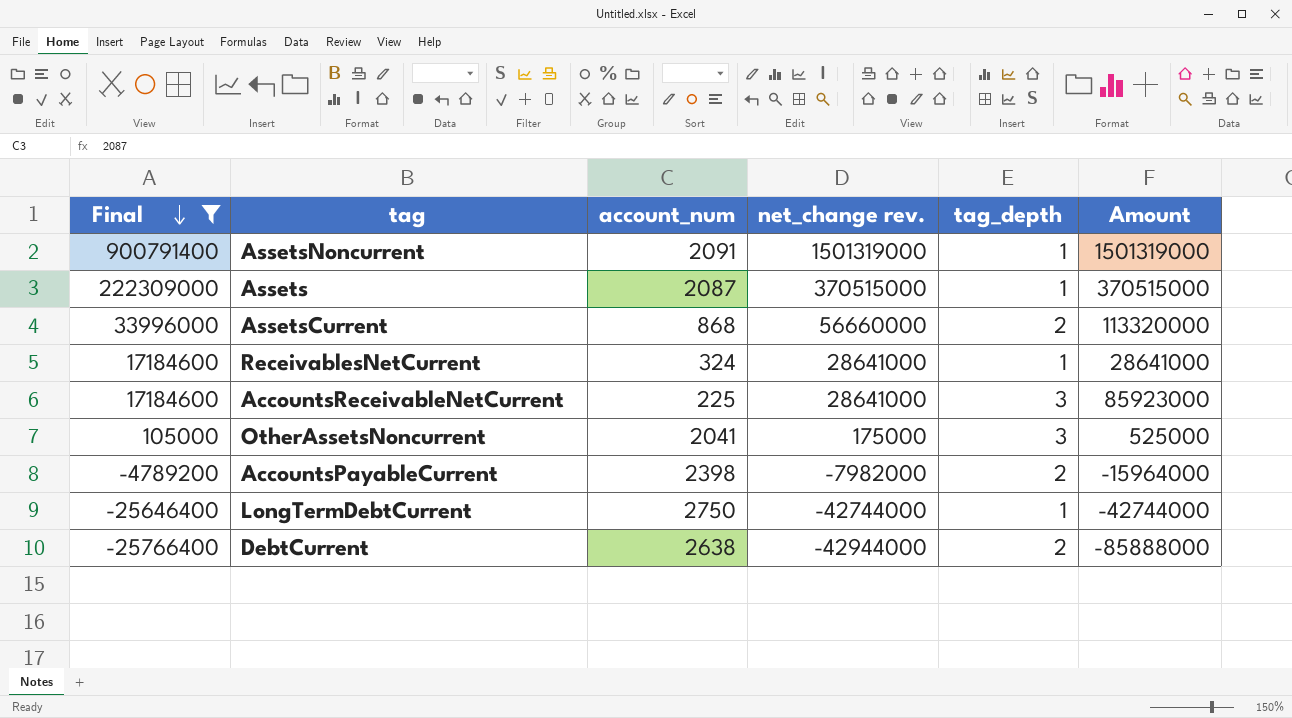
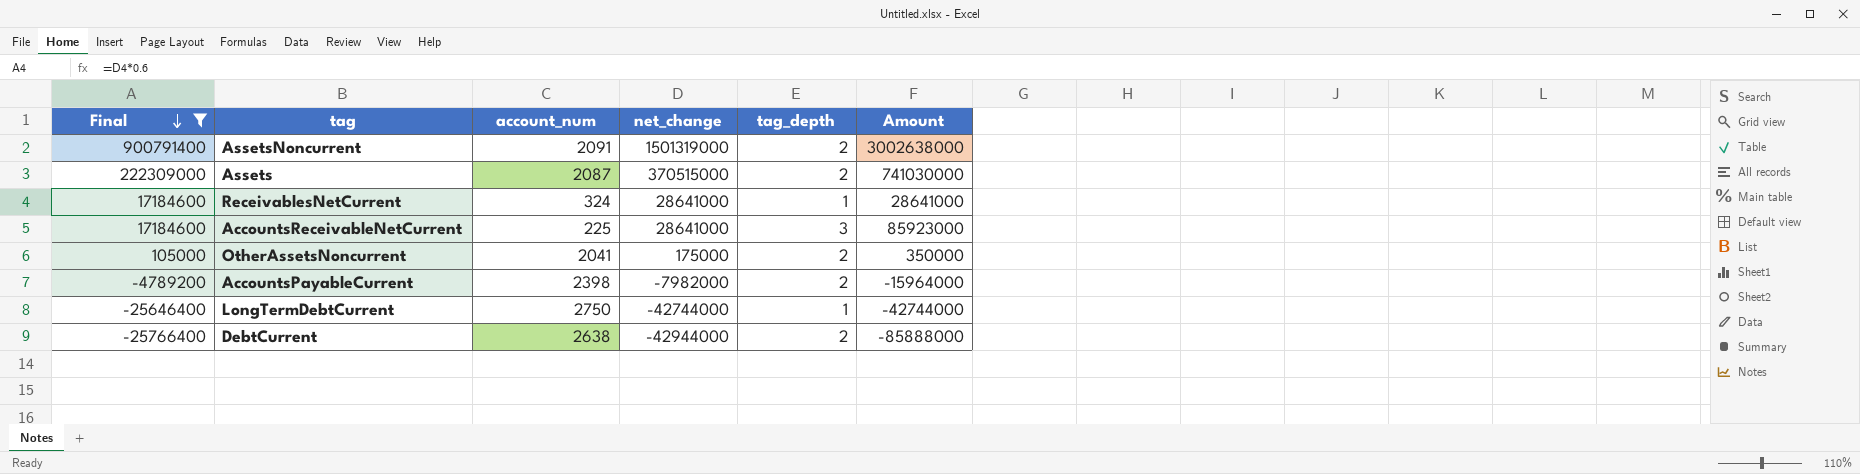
column name: net_change rev. -> net_change
row AssetsCurrent: 33996000 | 868 | 56660000 | 2 | 113320000 -> none
AssetsNoncurrent | tag_depth: 1 -> 2
AssetsNoncurrent | Amount: 1501319000 -> 3002638000
Assets | tag_depth: 1 -> 2
Assets | Amount: 370515000 -> 741030000
OtherAssetsNoncurrent | tag_depth: 3 -> 2
OtherAssetsNoncurrent | Amount: 525000 -> 350000

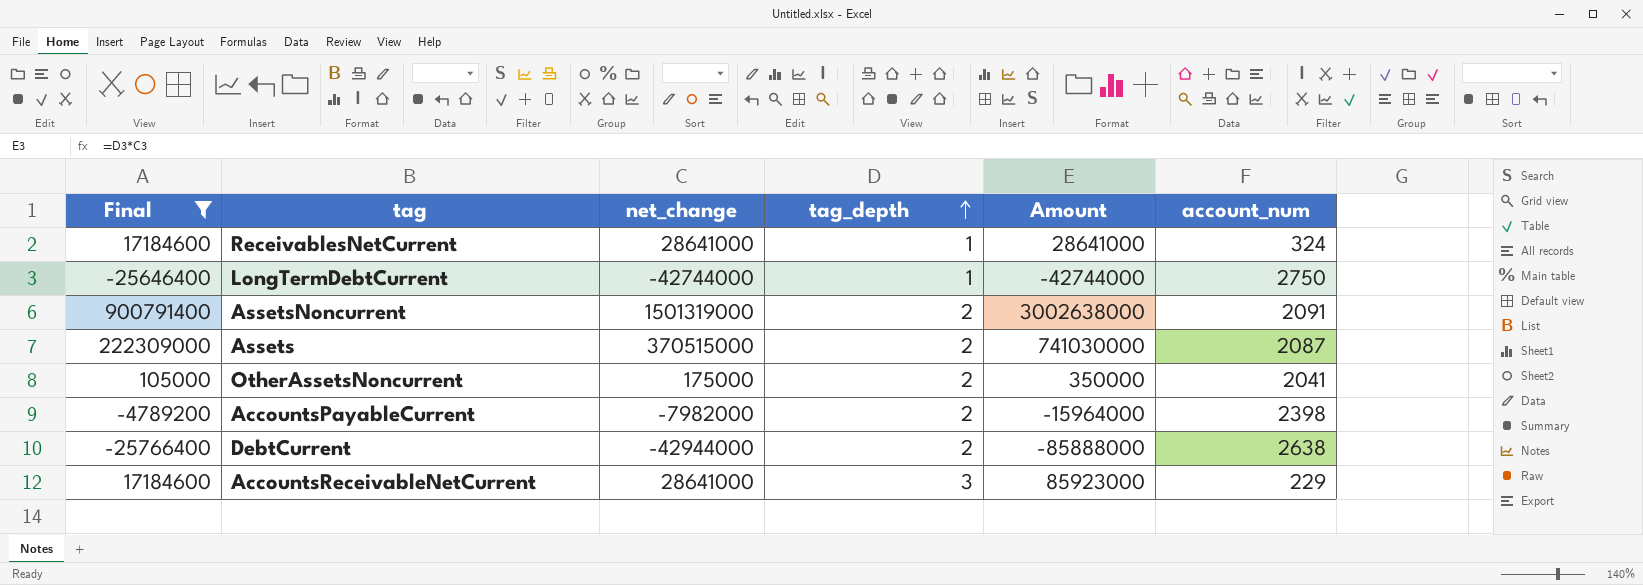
row order: Final descending -> tag_depth ascending
column account_num | position: 3 -> 6
AccountsReceivableNetCurrent | account_num: 225 -> 229

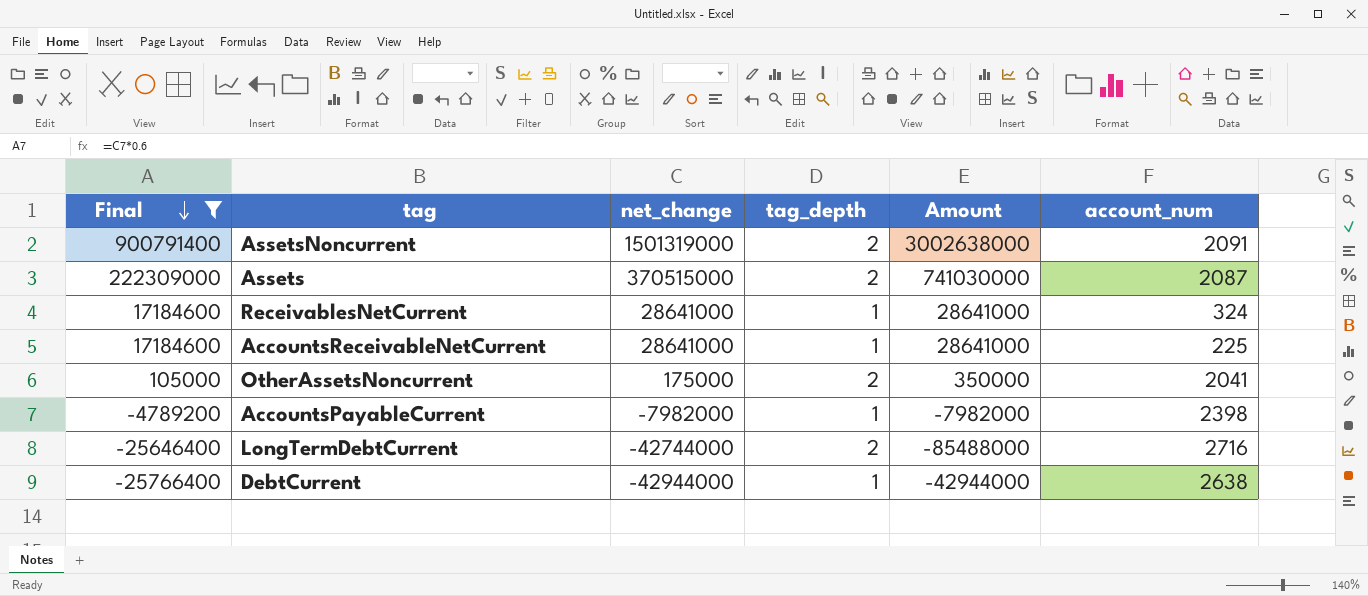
row order: tag_depth ascending -> Final descending
AccountsReceivableNetCurrent | tag_depth: 3 -> 1
AccountsReceivableNetCurrent | Amount: 85923000 -> 28641000
AccountsReceivableNetCurrent | account_num: 229 -> 225
AccountsPayableCurrent | tag_depth: 2 -> 1
AccountsPayableCurrent | Amount: -15964000 -> -7982000
LongTermDebtCurrent | tag_depth: 1 -> 2
LongTermDebtCurrent | Amount: -42744000 -> -85488000
LongTermDebtCurrent | account_num: 2750 -> 2716
DebtCurrent | tag_depth: 2 -> 1
DebtCurrent | Amount: -85888000 -> -42944000

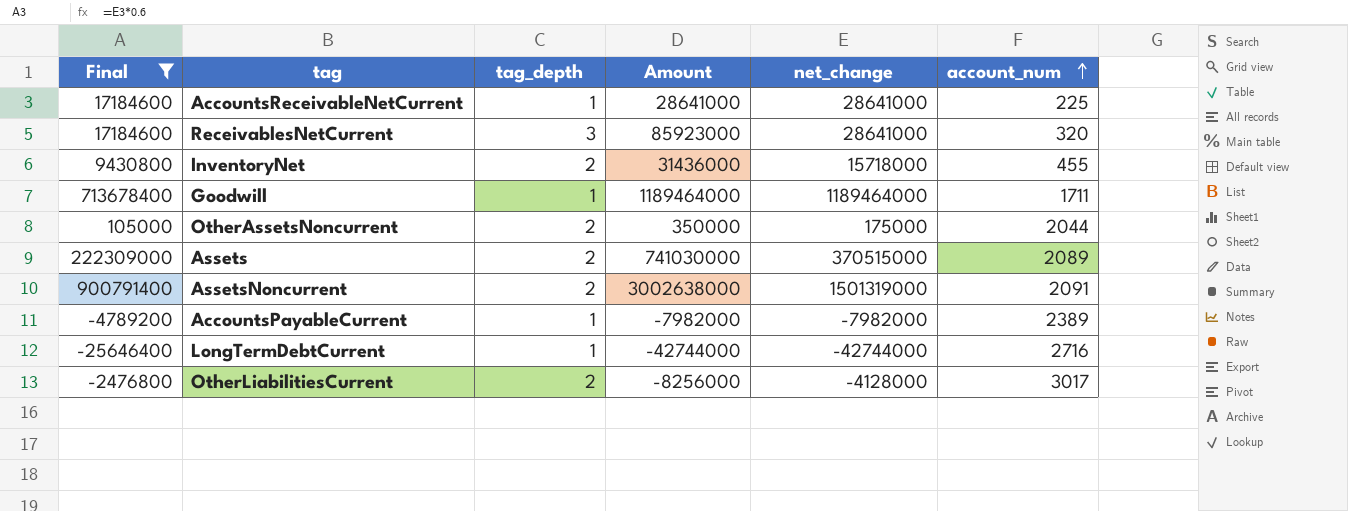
row order: Final descending -> account_num ascending
column net_change | position: 3 -> 5
row DebtCurrent: -25766400 | -42944000 | 1 | -42944000 | 2638 -> none
ReceivablesNetCurrent | tag_depth: 1 -> 3
ReceivablesNetCurrent | Amount: 28641000 -> 85923000
ReceivablesNetCurrent | account_num: 324 -> 320
row InventoryNet: none -> 9430800 | 2 | 31436000 | 15718000 | 455
row Goodwill: none -> 713678400 | 1 | 1189464000 | 1189464000 | 1711
OtherAssetsNoncurrent | account_num: 2041 -> 2044
Assets | account_num: 2087 -> 2089
AccountsPayableCurrent | account_num: 2398 -> 2389
LongTermDebtCurrent | tag_depth: 2 -> 1
LongTermDebtCurrent | Amount: -85488000 -> -42744000
row OtherLiabilitiesCurrent: none -> -2476800 | 2 | -8256000 | -4128000 | 3017

